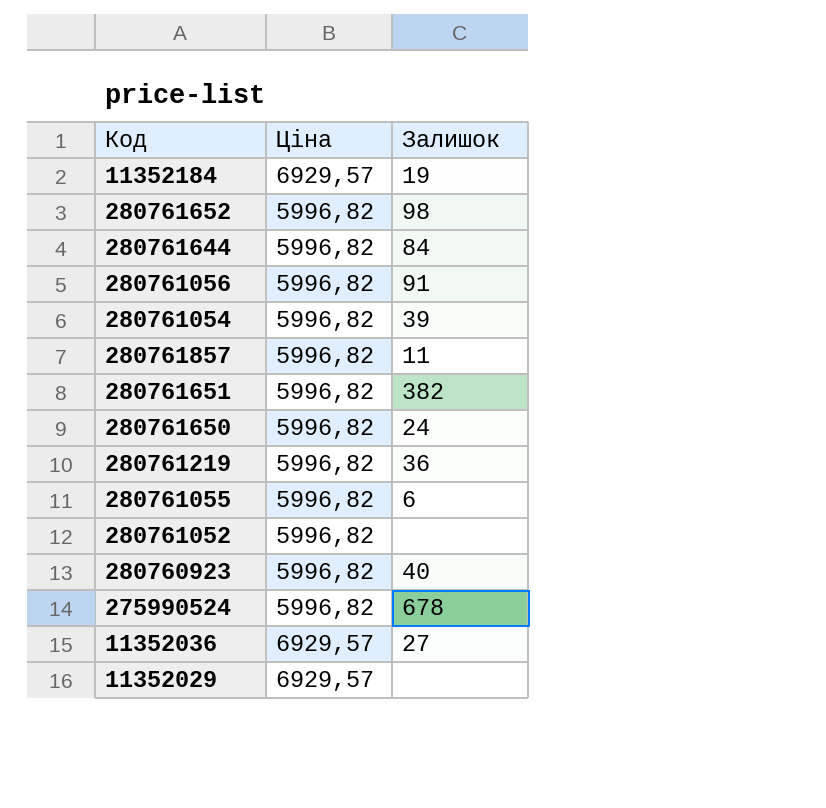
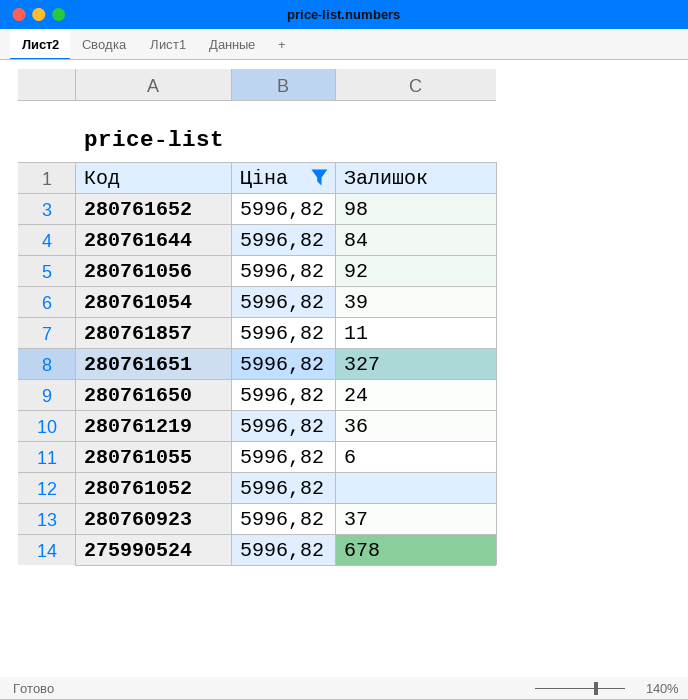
filter: none -> Ціна = 5996,82
280761056 | Залишок: 91 -> 92
280761651 | Залишок: 382 -> 327
280760923 | Залишок: 40 -> 37

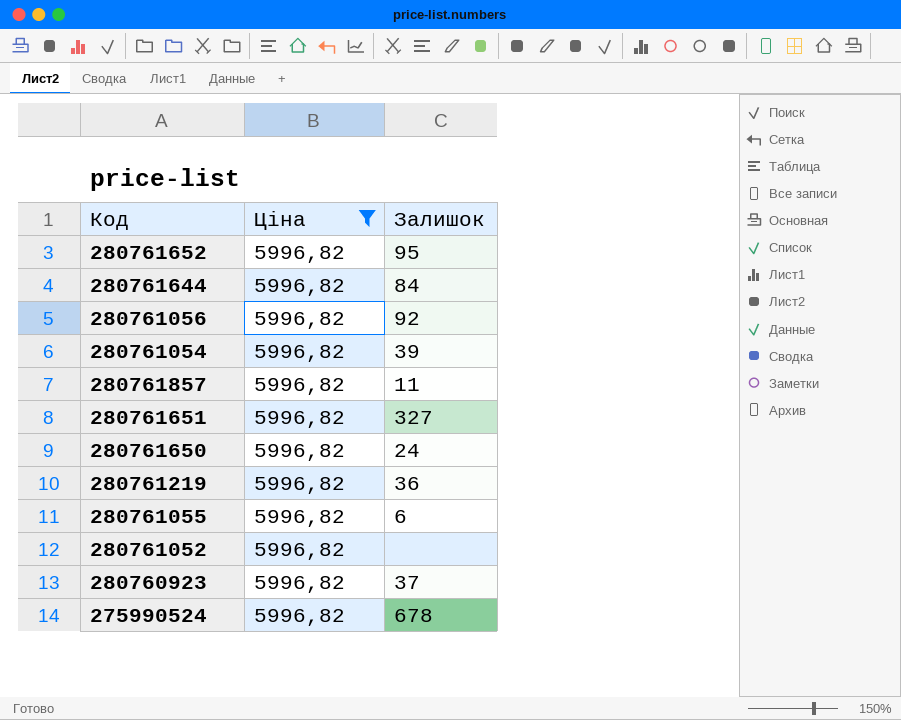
280761652 | Залишок: 98 -> 95

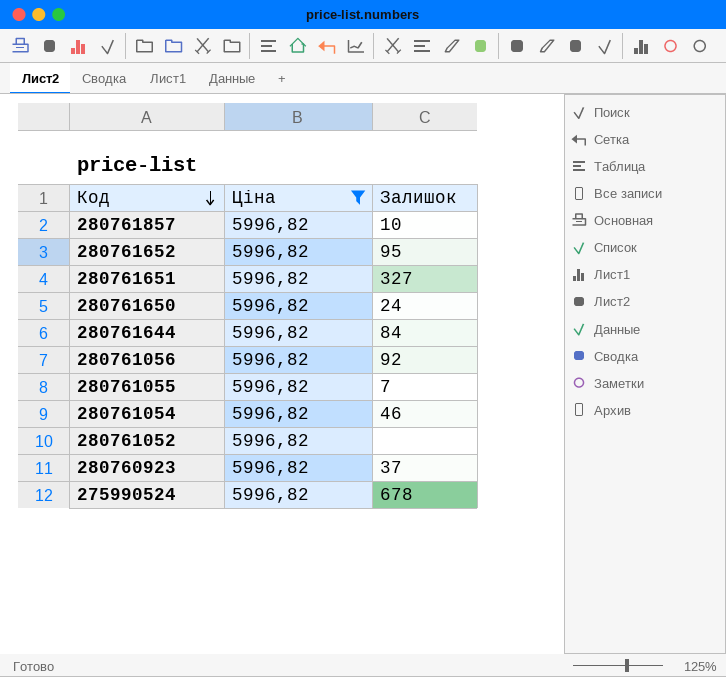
row order: none -> Код descending
row 280761219: 5996,82 | 36 -> none
280761857 | Залишок: 11 -> 10
280761055 | Залишок: 6 -> 7
280761054 | Залишок: 39 -> 46

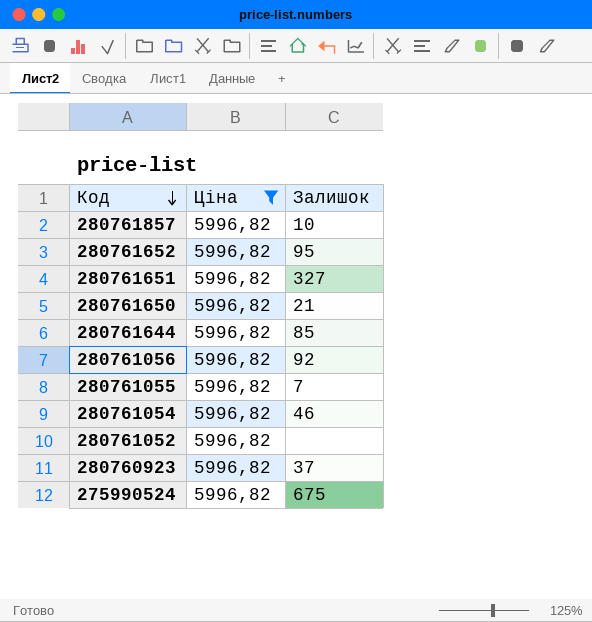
280761650 | Залишок: 24 -> 21
280761644 | Залишок: 84 -> 85
275990524 | Залишок: 678 -> 675

